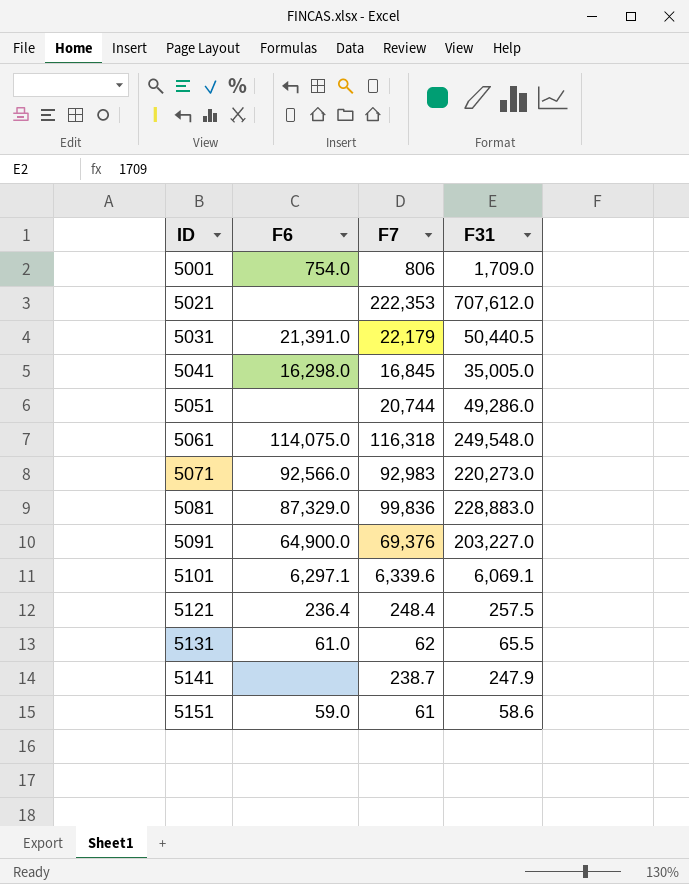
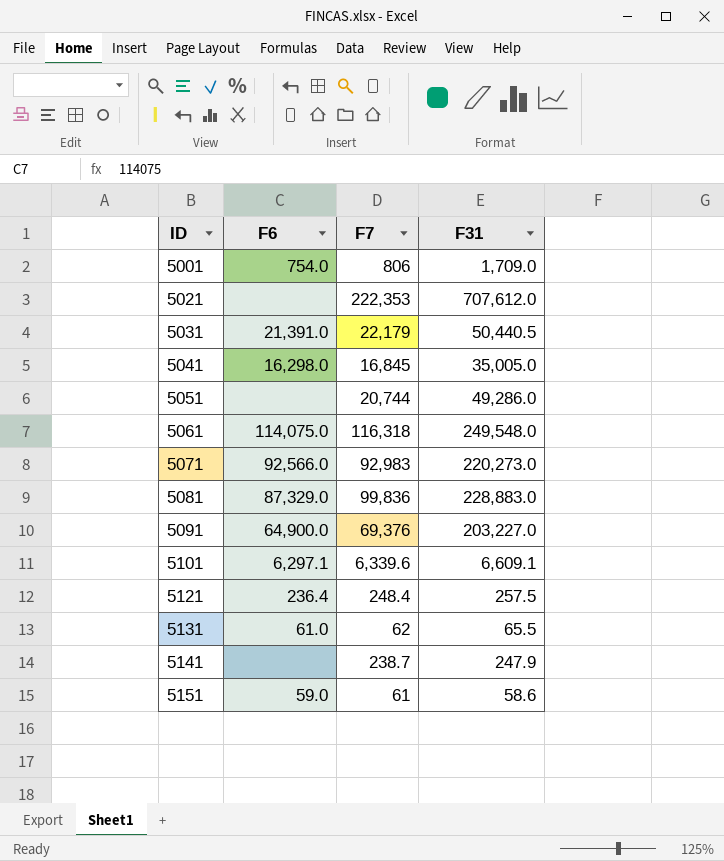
5101 | F31: 6,069.1 -> 6,609.1

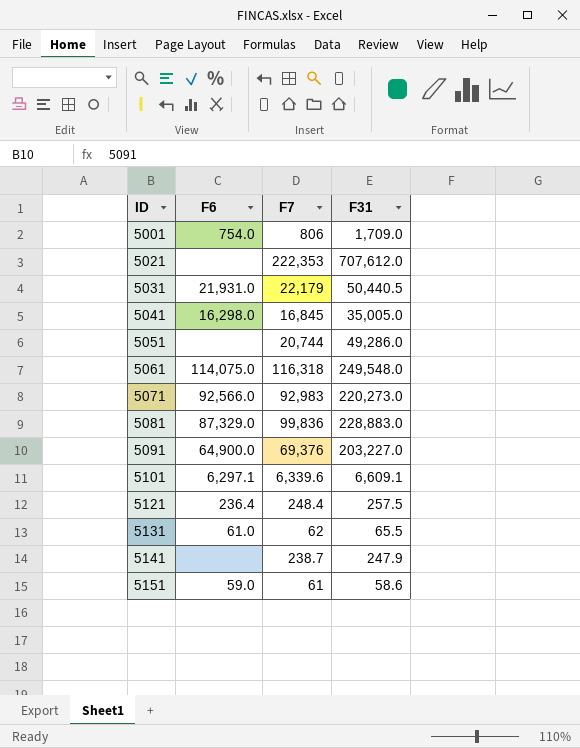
5031 | F6: 21,391.0 -> 21,931.0

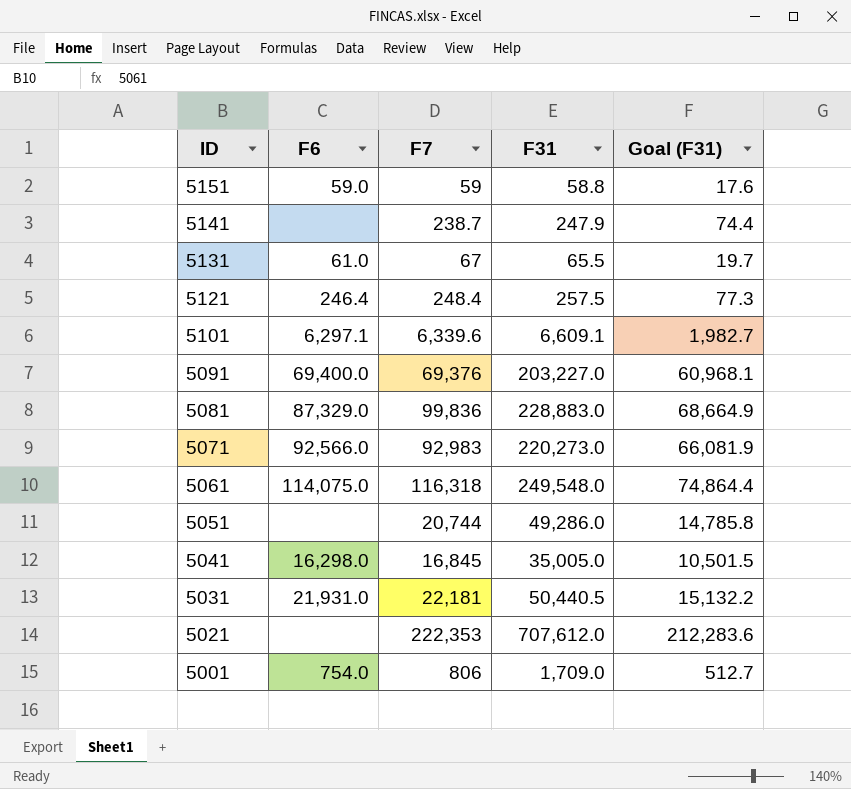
row order: ID ascending -> ID descending
column Goal (F31) | formula: none -> [F31] * 0.3
5151 | F7: 61 -> 59
5151 | F31: 58.6 -> 58.8
5131 | F7: 62 -> 67
5121 | F6: 236.4 -> 246.4
5091 | F6: 64,900.0 -> 69,400.0
5031 | F7: 22,179 -> 22,181

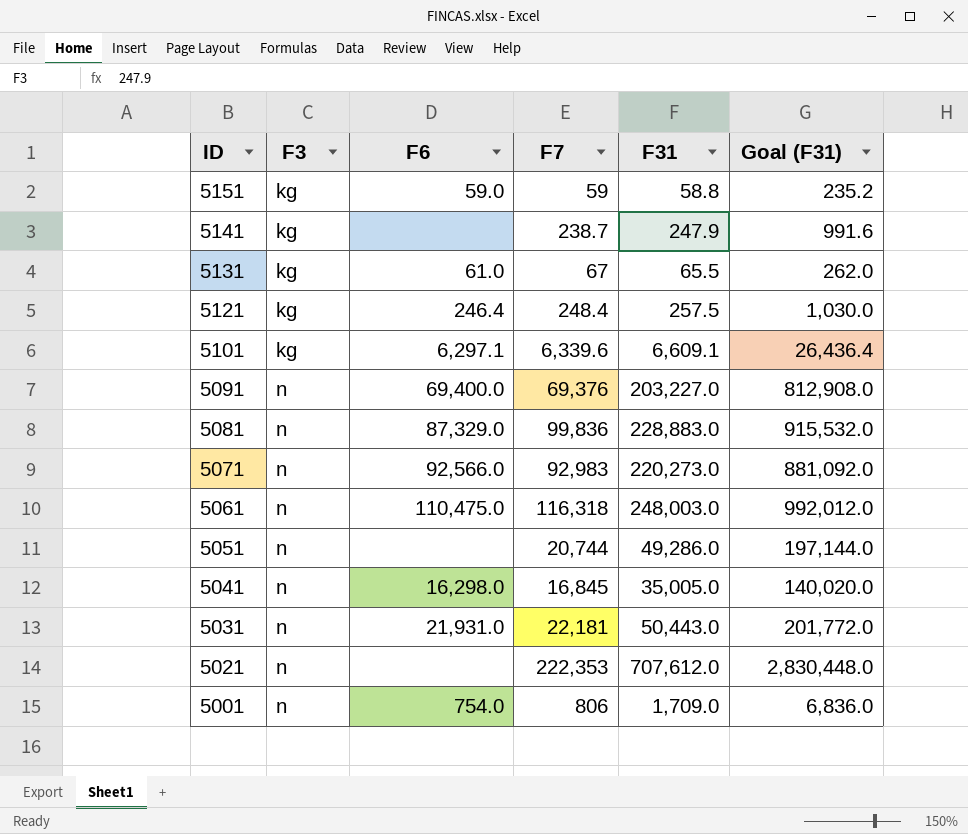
column F3 | position: none -> 2
column Goal (F31) | formula: [F31] * 0.3 -> [F31] * 4
5061 | F6: 114,075.0 -> 110,475.0
5061 | F31: 249,548.0 -> 248,003.0
5031 | F31: 50,440.5 -> 50,443.0

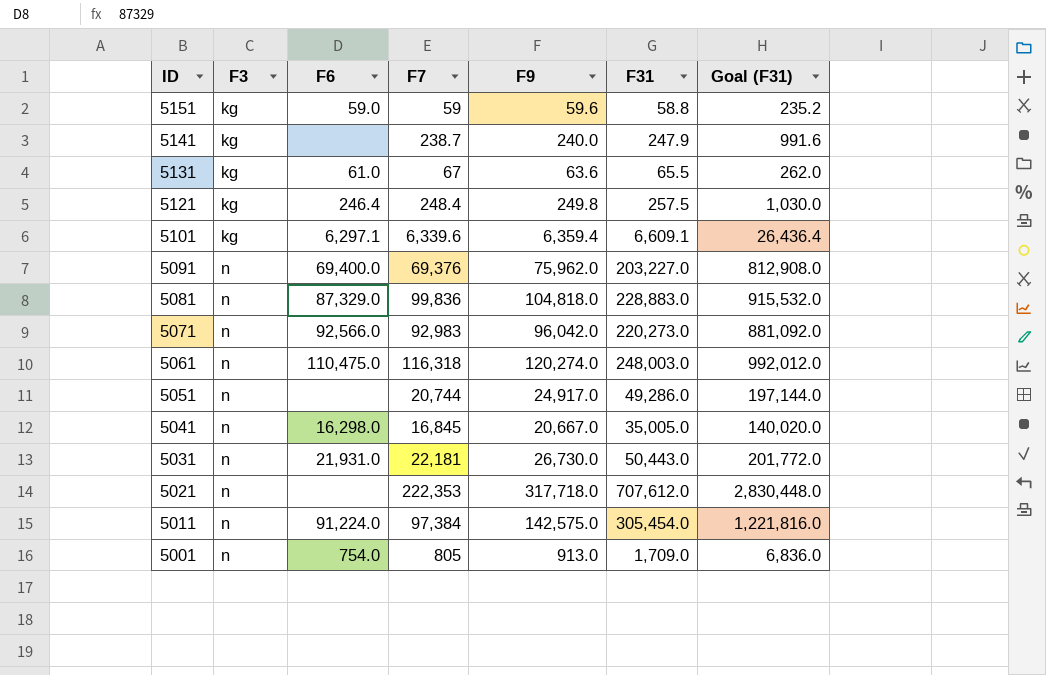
column F9 | position: none -> 5
row 5011: none -> n | 91,224.0 | 97,384 | 142,575.0 | 305,454.0 | 1,221,816.0
5001 | F7: 806 -> 805

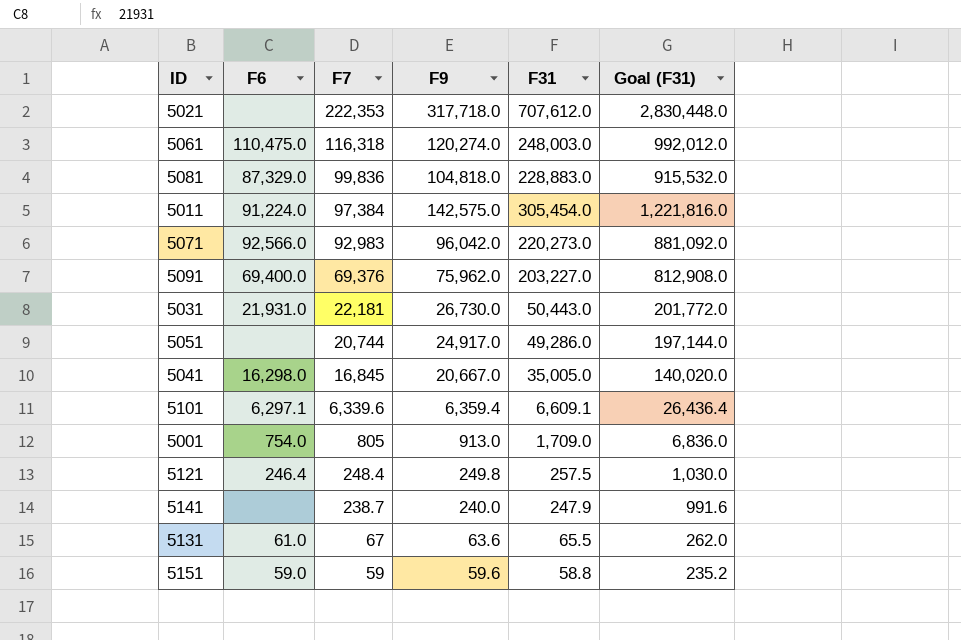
row order: ID descending -> F7 descending
column F3 | position: 2 -> none

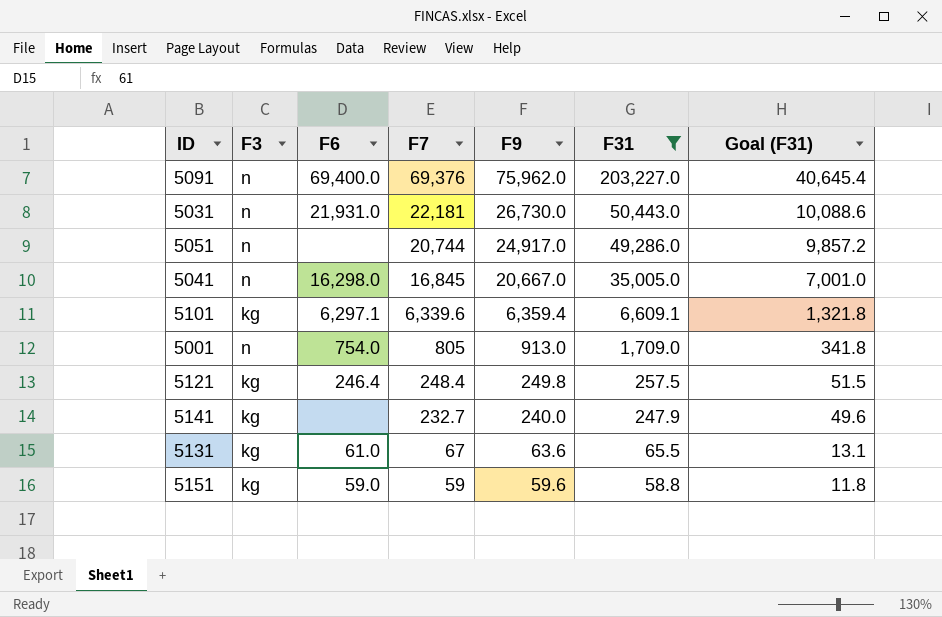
filter: none -> F31 <= 203,227.0
column F3 | position: none -> 2
column Goal (F31) | formula: [F31] * 4 -> [F31] * 0.2
5141 | F7: 238.7 -> 232.7

